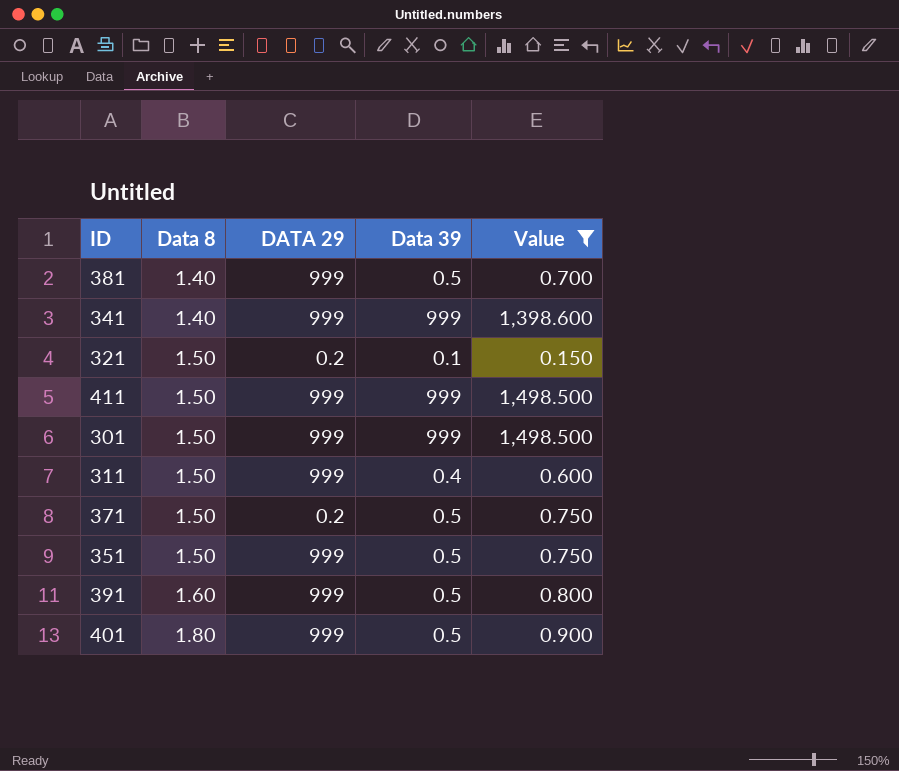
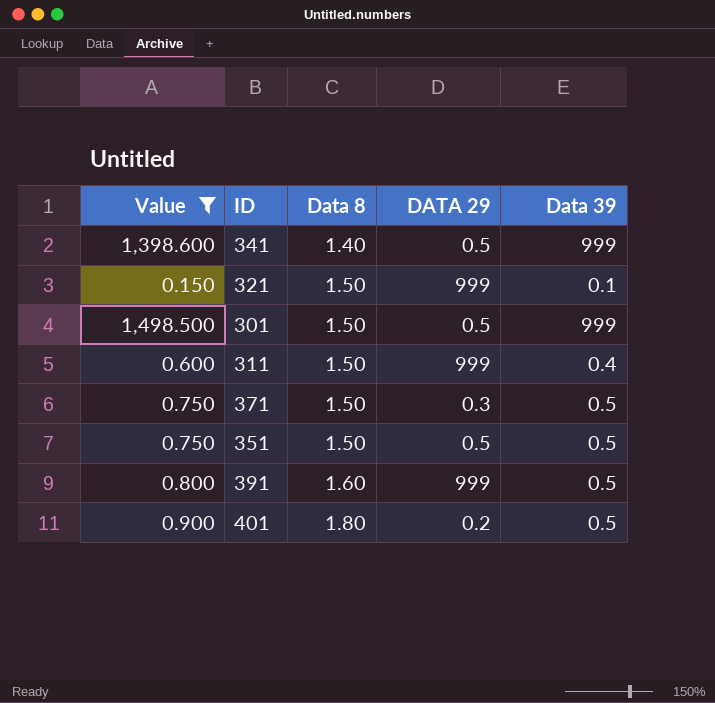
column Value | position: 5 -> 1
row 381: 1.40 | 999 | 0.5 | 0.700 -> none
row 411: 1.50 | 999 | 999 | 1,498.500 -> none
341 | DATA 29: 999 -> 0.5
321 | DATA 29: 0.2 -> 999
301 | DATA 29: 999 -> 0.5
371 | DATA 29: 0.2 -> 0.3
351 | DATA 29: 999 -> 0.5
401 | DATA 29: 999 -> 0.2

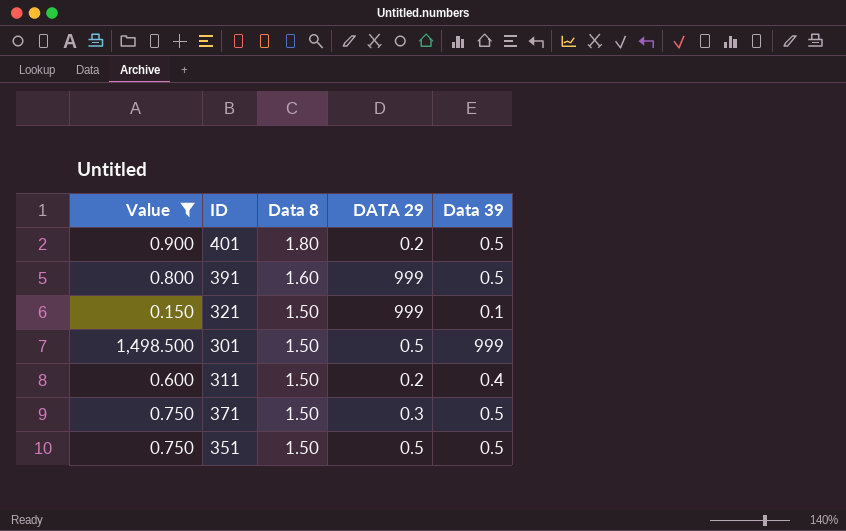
row order: Data 8 ascending -> Data 8 descending
row 341: 1,398.600 | 1.40 | 0.5 | 999 -> none
311 | DATA 29: 999 -> 0.2

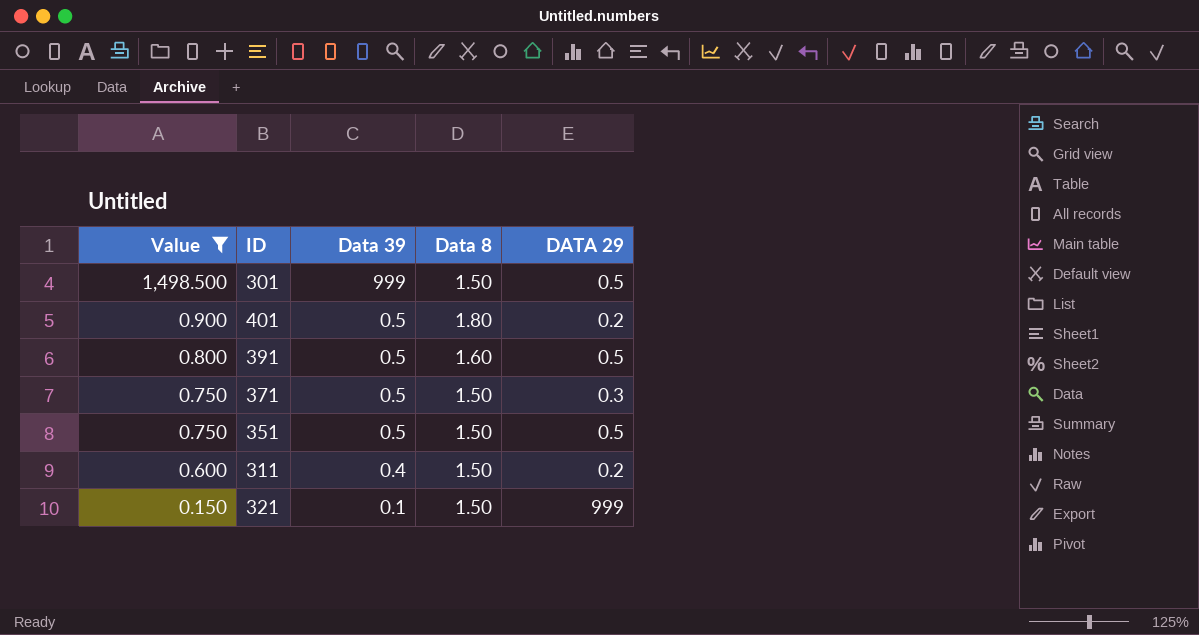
row order: Data 8 descending -> Value descending
column Data 39 | position: 5 -> 3
391 | DATA 29: 999 -> 0.5

